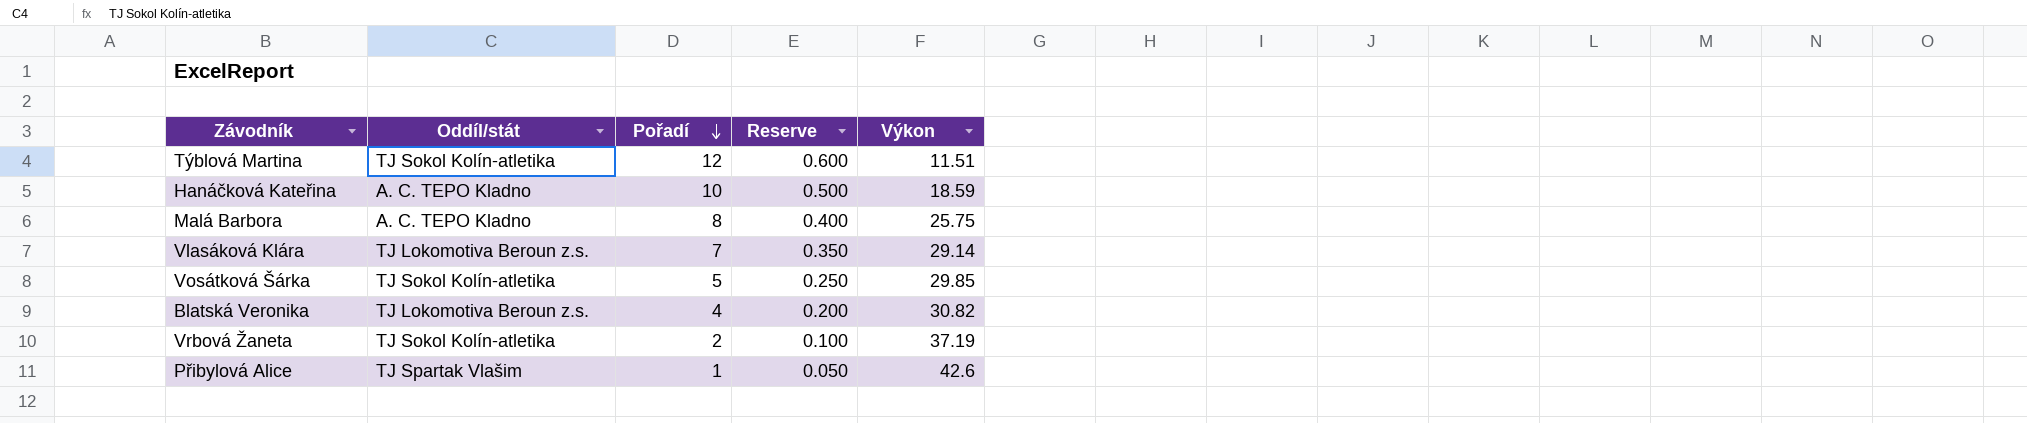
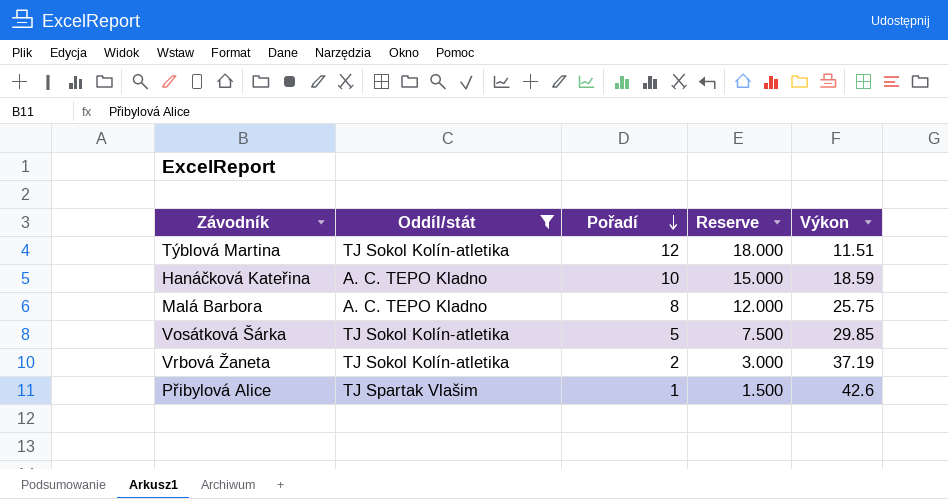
filter: none -> Oddíl/stát != TJ Lokomotiva Beroun z.s.
column Reserve | formula: [Pořadí] * 0.05 -> [Pořadí] * 1.5

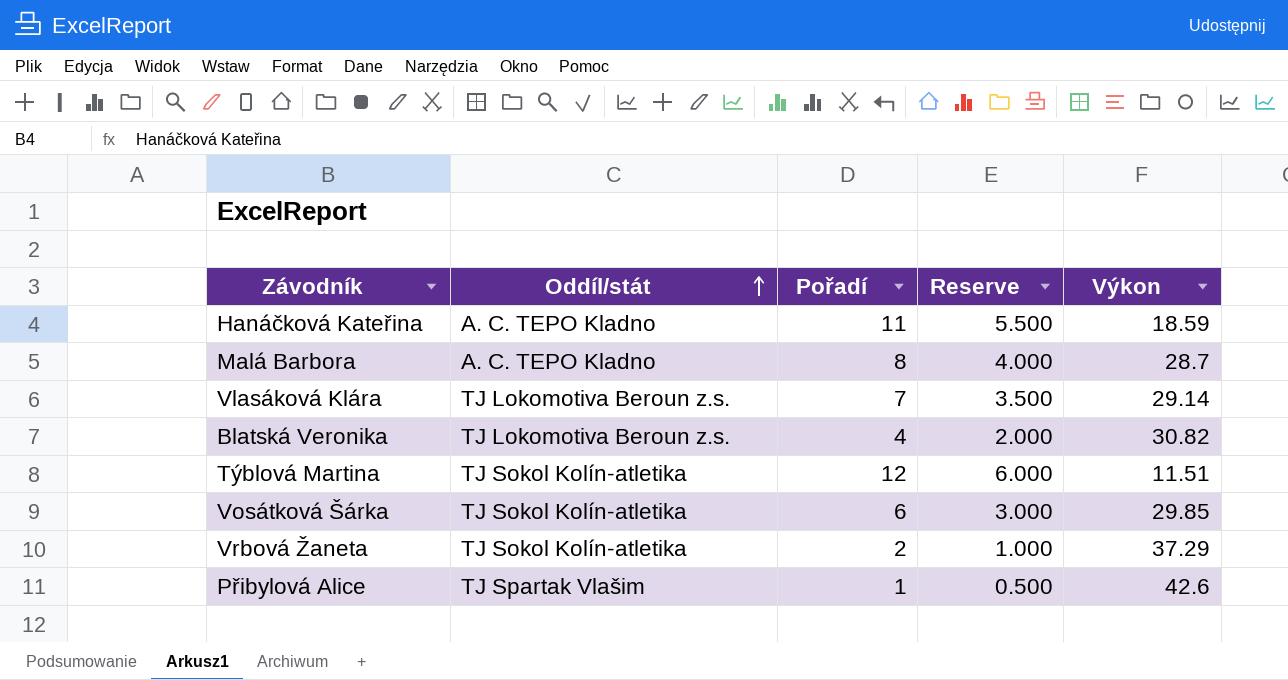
filter: Oddíl/stát != TJ Lokomotiva Beroun z.s. -> none
row order: Pořadí descending -> Oddíl/stát ascending
column Reserve | formula: [Pořadí] * 1.5 -> [Pořadí] * 0.5
Hanáčková Kateřina | Pořadí: 10 -> 11
Malá Barbora | Výkon: 25.75 -> 28.7
Vosátková Šárka | Pořadí: 5 -> 6
Vrbová Žaneta | Výkon: 37.19 -> 37.29

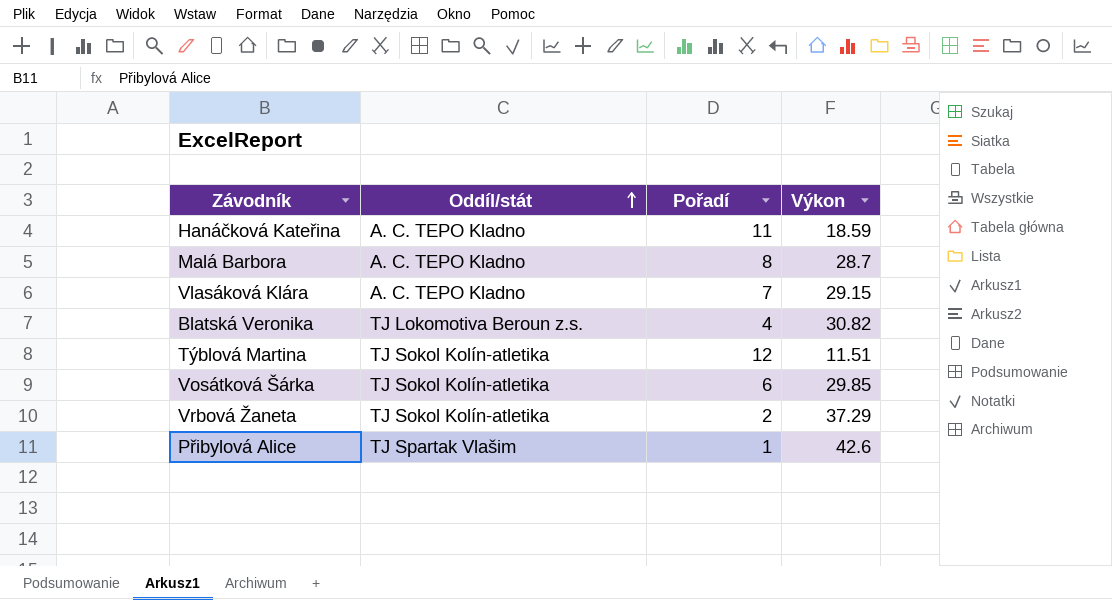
column Reserve | formula: [Pořadí] * 0.5 -> none
Vlasáková Klára | Oddíl/stát: TJ Lokomotiva Beroun z.s. -> A. C. TEPO Kladno
Vlasáková Klára | Výkon: 29.14 -> 29.15

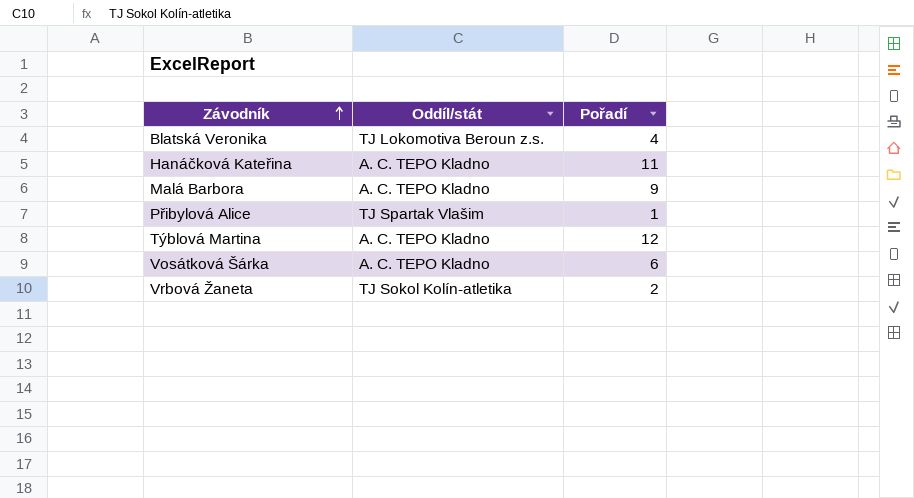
row order: Oddíl/stát ascending -> Závodník ascending
column Výkon | position: 4 -> none
row Vlasáková Klára: A. C. TEPO Kladno | 7 | 29.15 -> none
Malá Barbora | Pořadí: 8 -> 9
Týblová Martina | Oddíl/stát: TJ Sokol Kolín-atletika -> A. C. TEPO Kladno
Vosátková Šárka | Oddíl/stát: TJ Sokol Kolín-atletika -> A. C. TEPO Kladno

